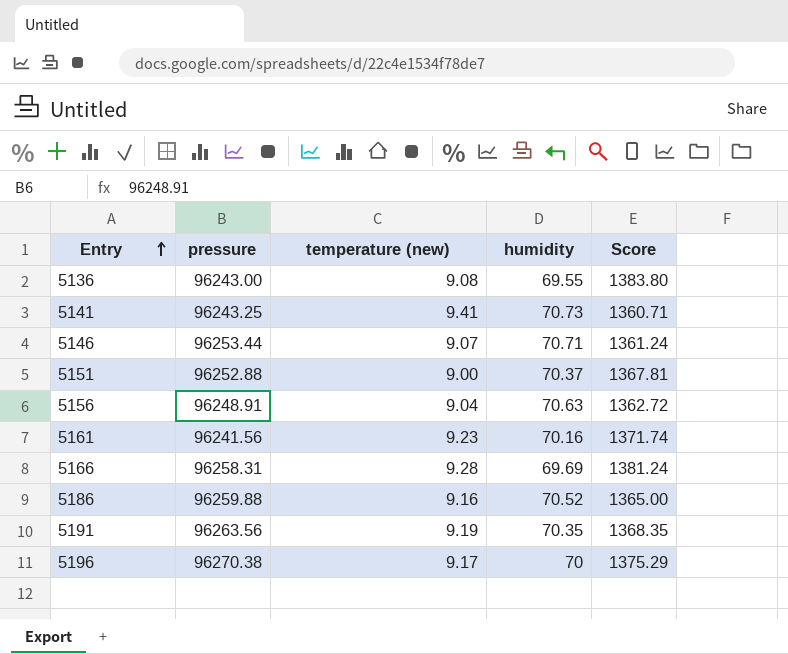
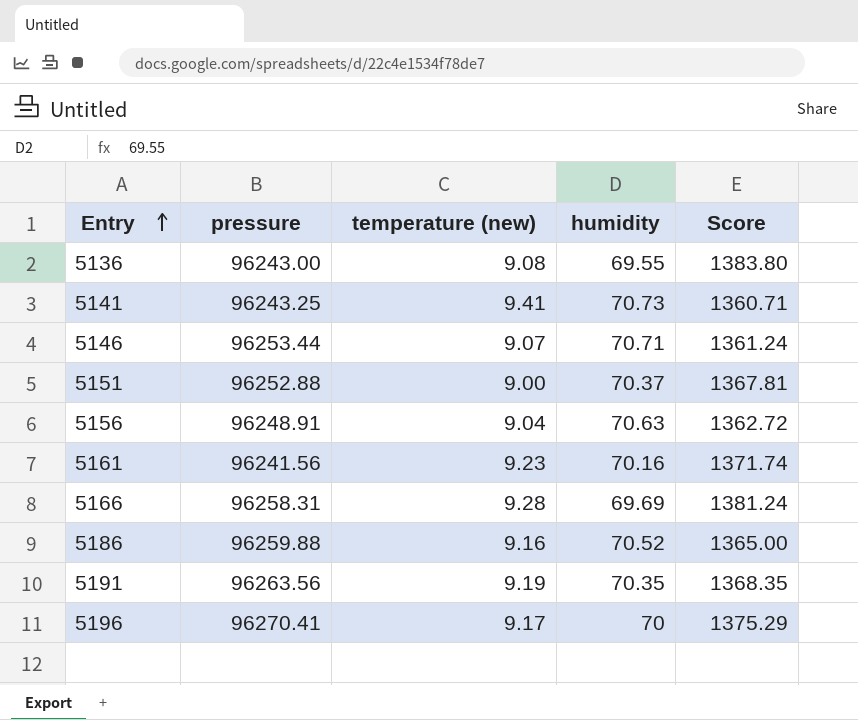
5196 | pressure: 96270.38 -> 96270.41

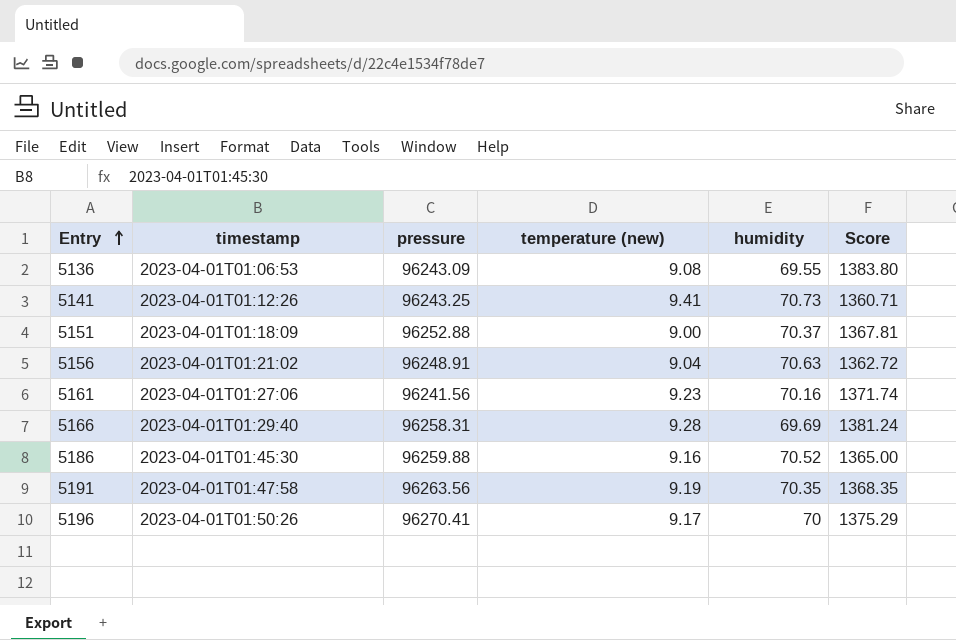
column timestamp | position: none -> 2
row 5146: 96253.44 | 9.07 | 70.71 | 1361.24 -> none
5136 | pressure: 96243.00 -> 96243.09

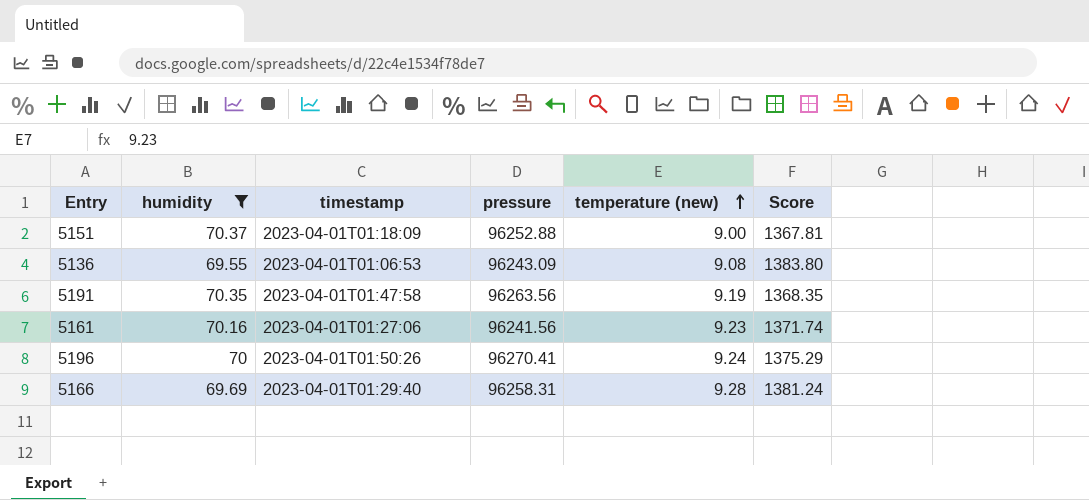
filter: none -> humidity <= 70.37
row order: Entry ascending -> temperature (new) ascending
column humidity | position: 5 -> 2
5196 | temperature (new): 9.17 -> 9.24

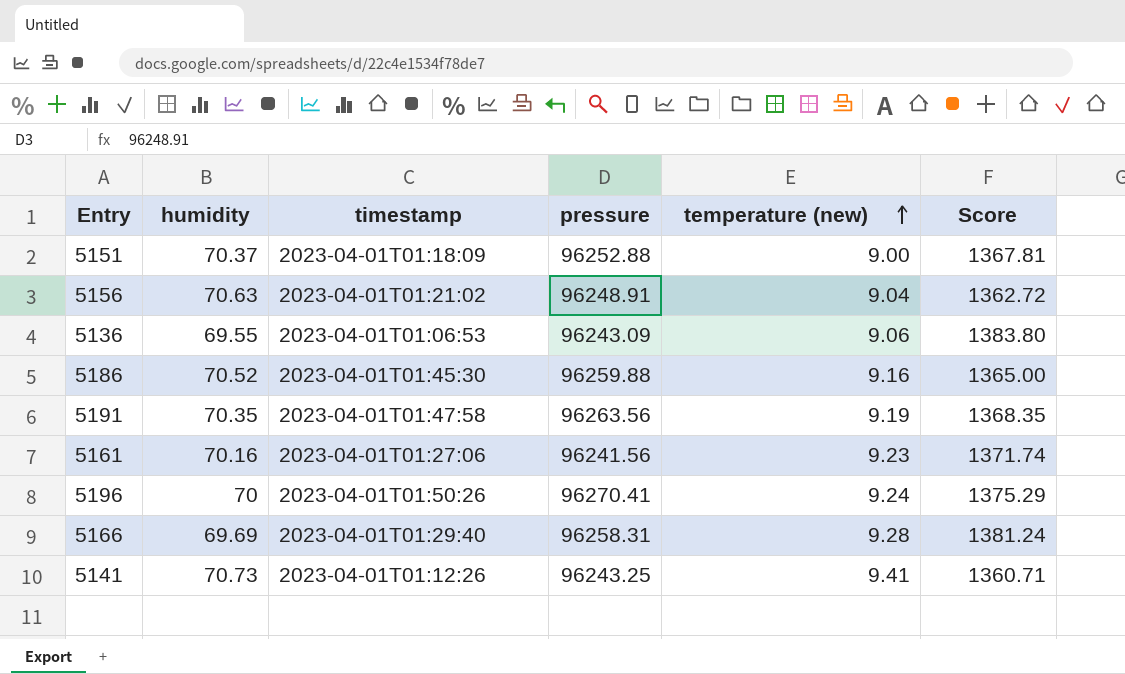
filter: humidity <= 70.37 -> none
5136 | temperature (new): 9.08 -> 9.06

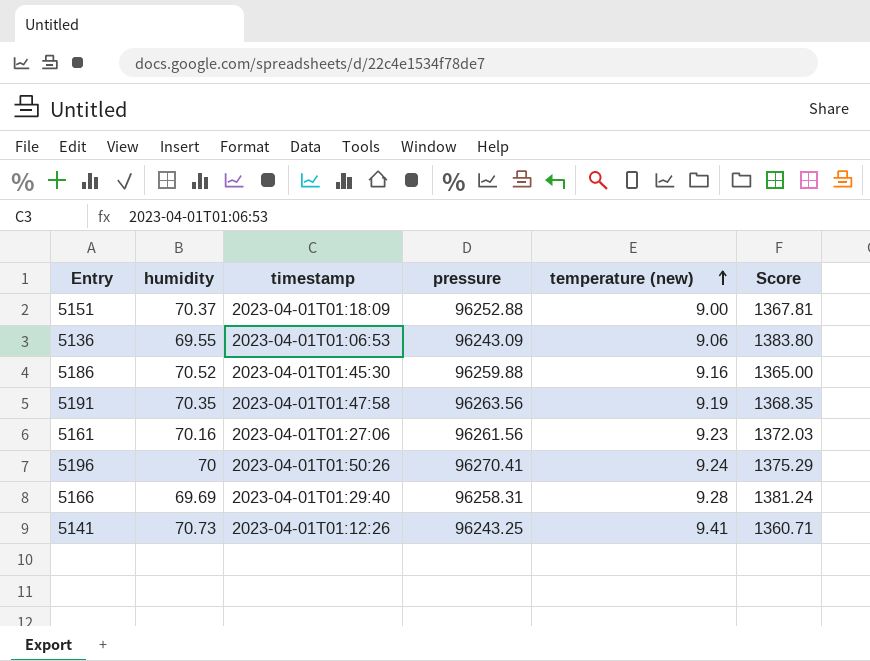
row 5156: 70.63 | 2023-04-01T01:21:02 | 96248.91 | 9.04 | 1362.72 -> none
5161 | pressure: 96241.56 -> 96261.56
5161 | Score: 1371.74 -> 1372.03

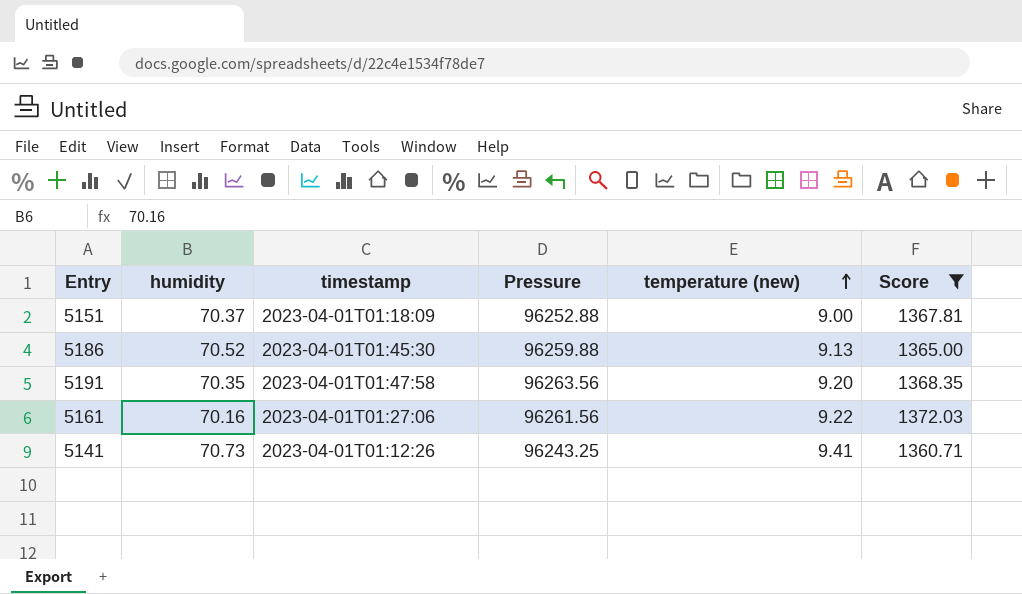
filter: none -> Score <= 1372.03
column name: pressure -> Pressure
5186 | temperature (new): 9.16 -> 9.13
5191 | temperature (new): 9.19 -> 9.20
5161 | temperature (new): 9.23 -> 9.22

